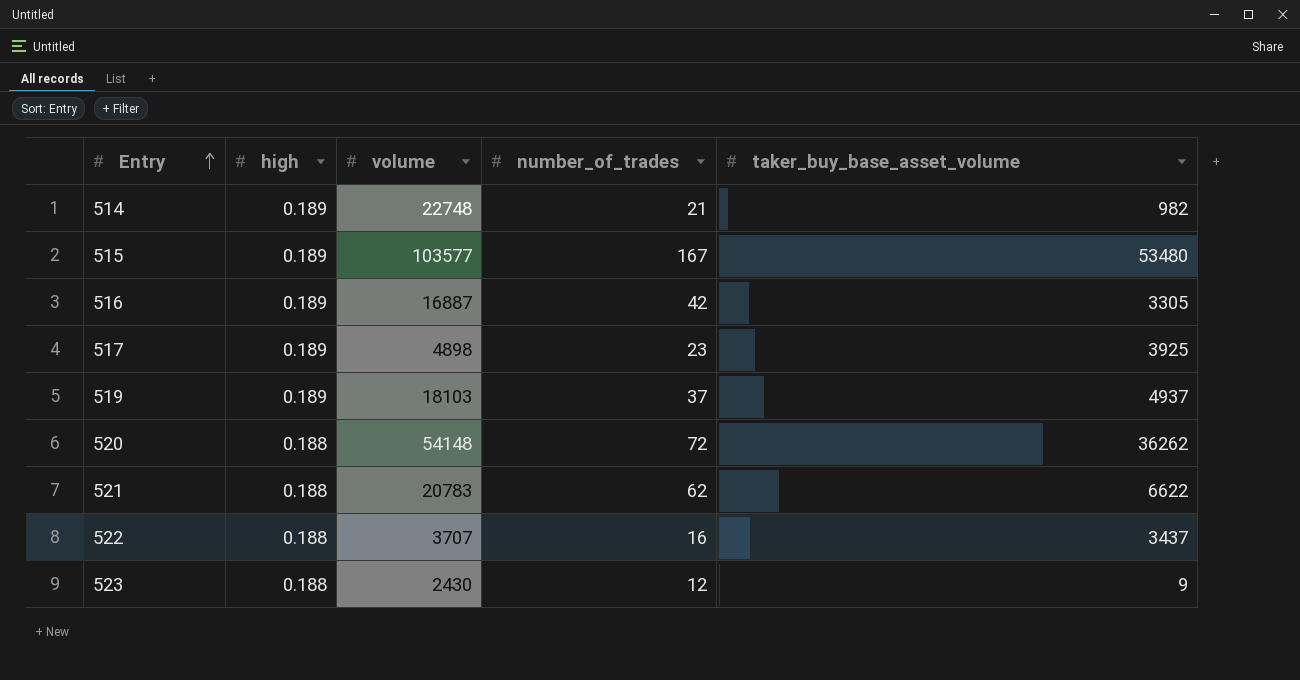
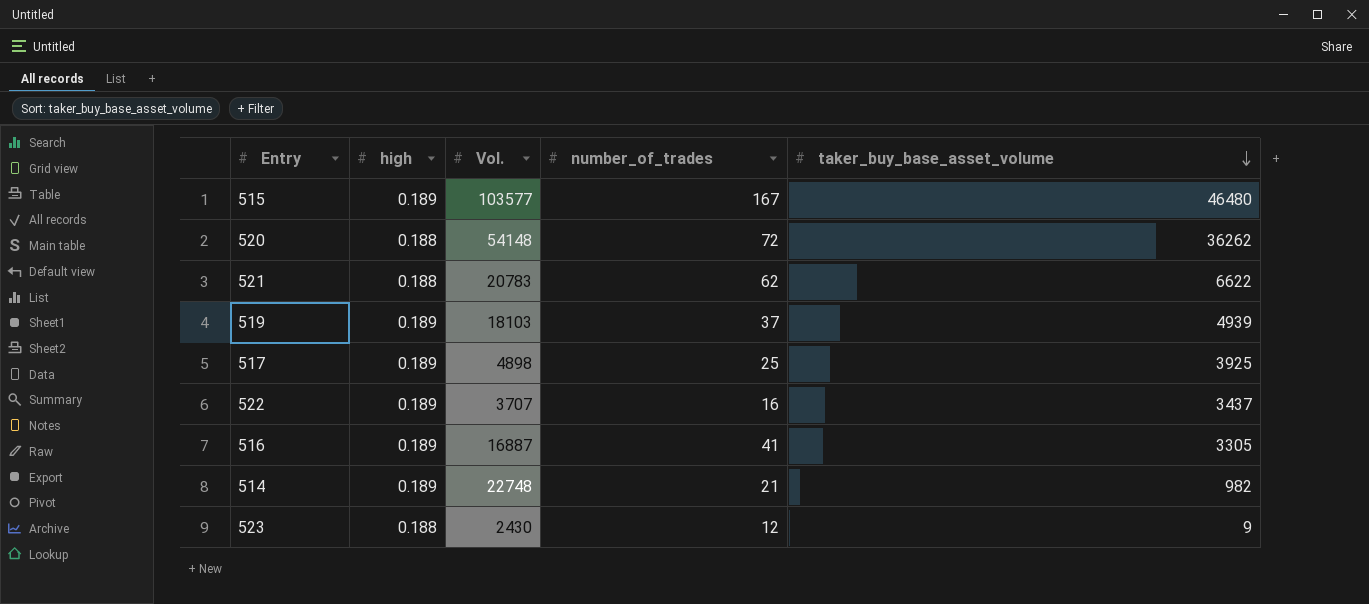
row order: Entry ascending -> taker_buy_base_asset_volume descending
column name: volume -> Vol.
515 | taker_buy_base_asset_volume: 53480 -> 46480
519 | taker_buy_base_asset_volume: 4937 -> 4939
517 | number_of_trades: 23 -> 25
522 | high: 0.188 -> 0.189
516 | number_of_trades: 42 -> 41

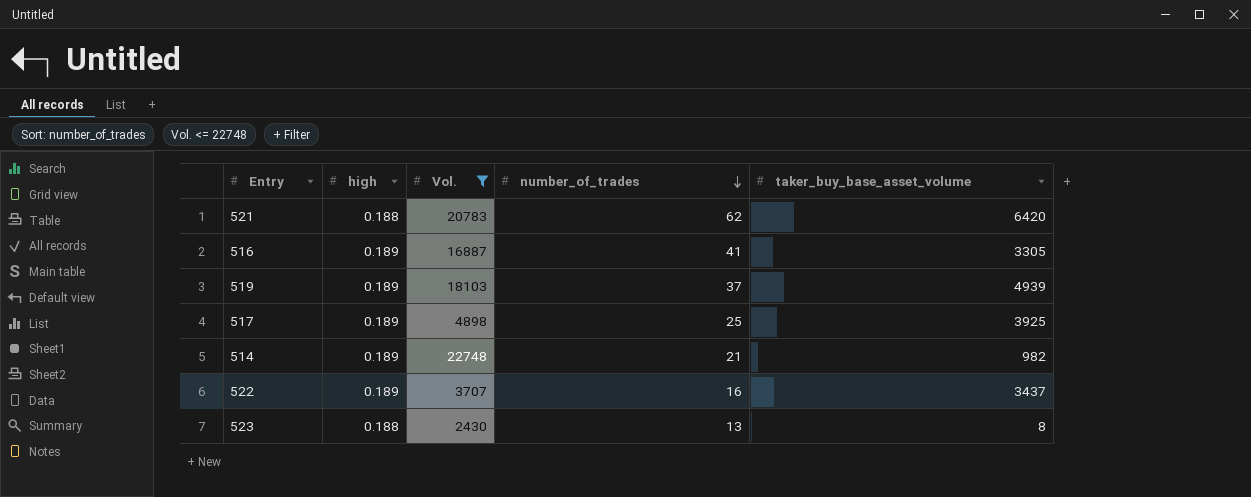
filter: none -> Vol. <= 22748
row order: taker_buy_base_asset_volume descending -> number_of_trades descending
521 | taker_buy_base_asset_volume: 6622 -> 6420
523 | number_of_trades: 12 -> 13
523 | taker_buy_base_asset_volume: 9 -> 8

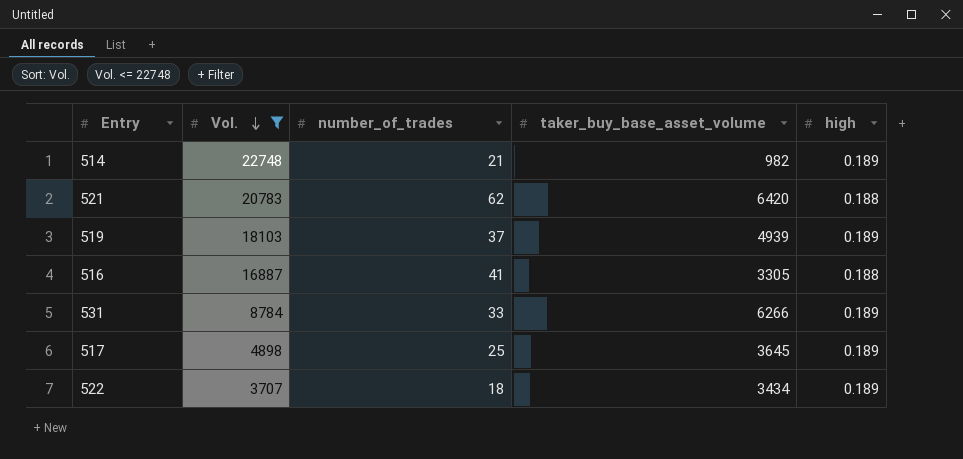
row order: number_of_trades descending -> Vol. descending
column high | position: 2 -> 5
row 523: 0.188 | 2430 | 13 | 8 -> none
516 | high: 0.189 -> 0.188
row 531: none -> 8784 | 33 | 6266 | 0.189
517 | taker_buy_base_asset_volume: 3925 -> 3645
522 | number_of_trades: 16 -> 18
522 | taker_buy_base_asset_volume: 3437 -> 3434

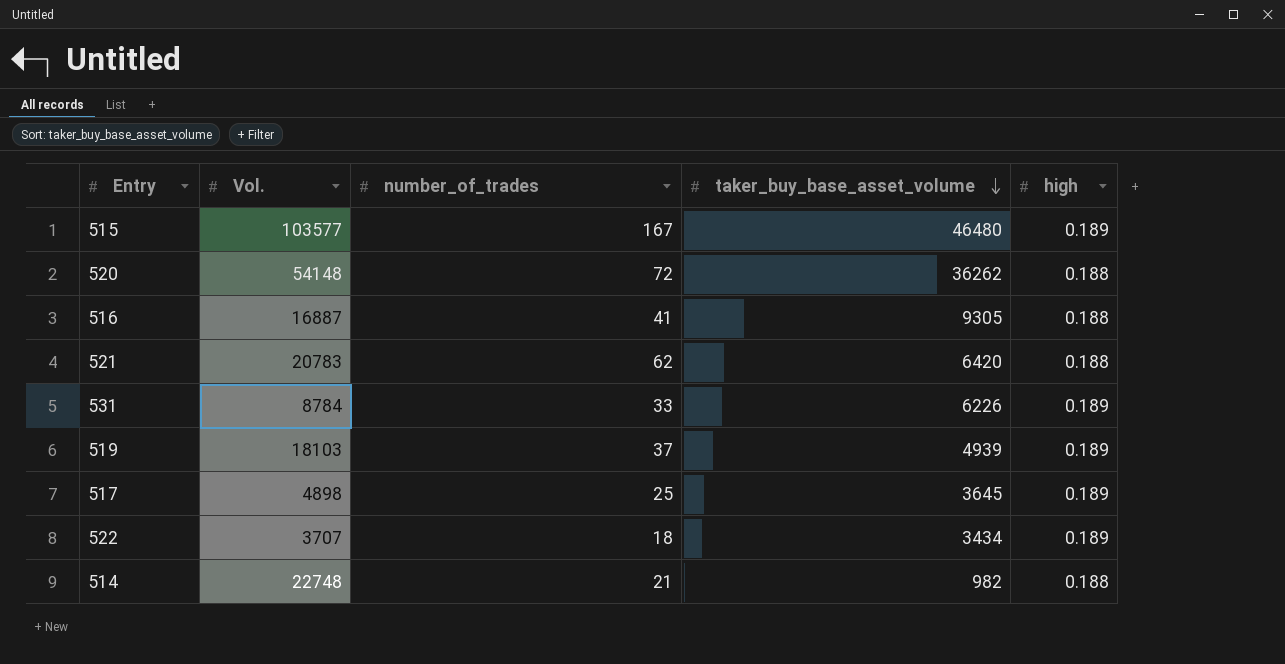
filter: Vol. <= 22748 -> none
row order: Vol. descending -> taker_buy_base_asset_volume descending
516 | taker_buy_base_asset_volume: 3305 -> 9305
531 | taker_buy_base_asset_volume: 6266 -> 6226
514 | high: 0.189 -> 0.188

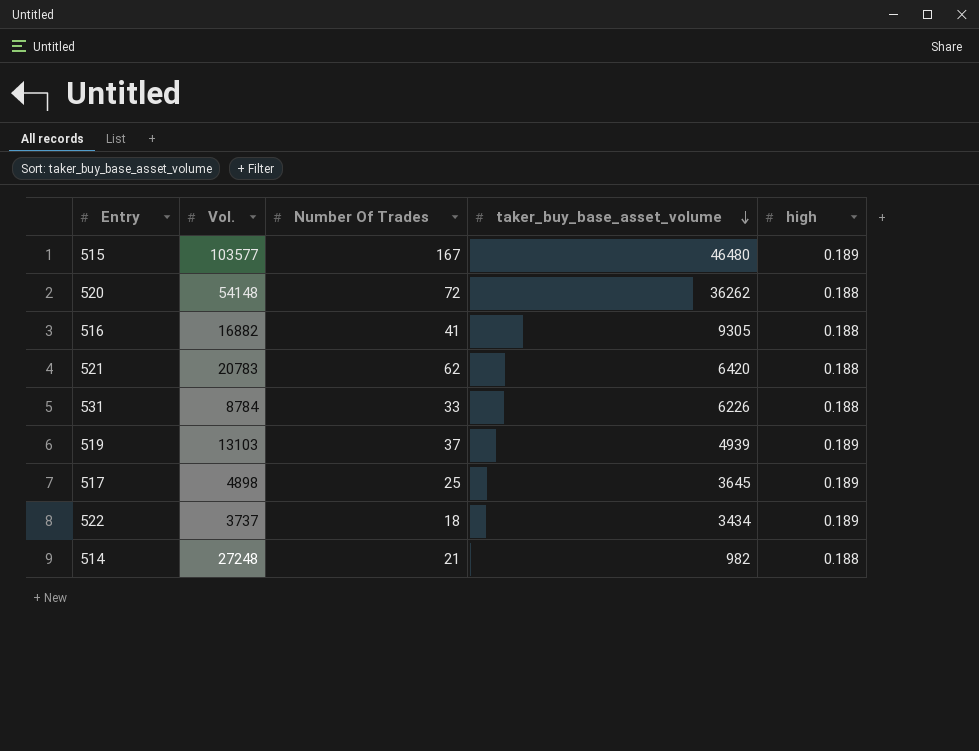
column name: number_of_trades -> Number Of Trades
516 | Vol.: 16887 -> 16882
531 | high: 0.189 -> 0.188
519 | Vol.: 18103 -> 13103
522 | Vol.: 3707 -> 3737
514 | Vol.: 22748 -> 27248

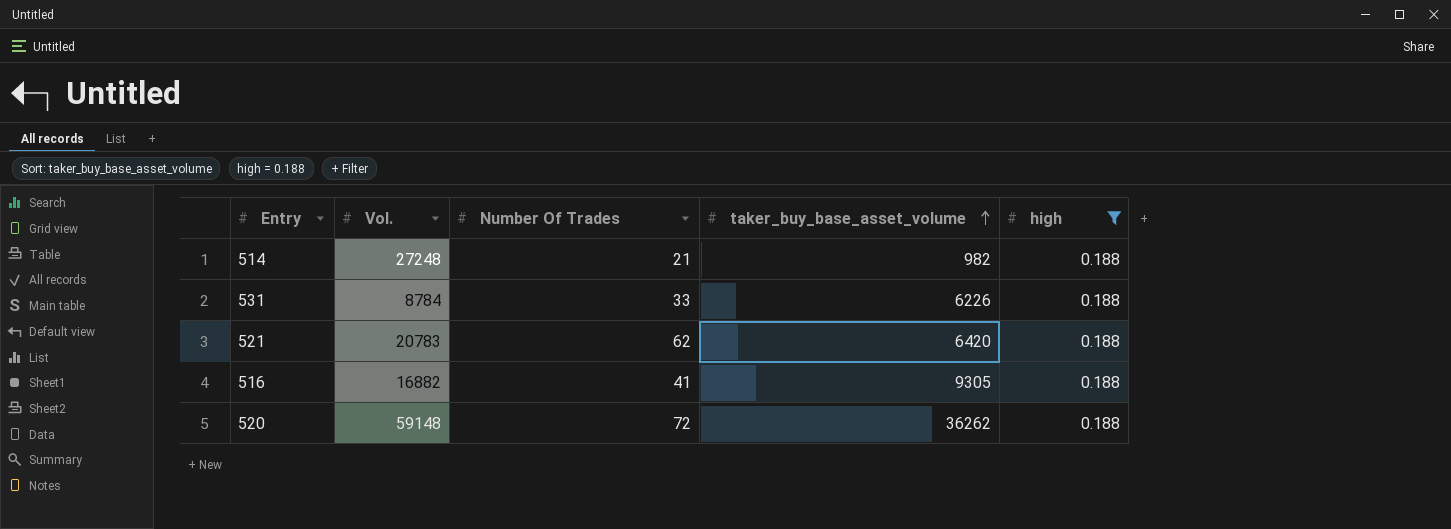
filter: none -> high = 0.188
row order: taker_buy_base_asset_volume descending -> taker_buy_base_asset_volume ascending
520 | Vol.: 54148 -> 59148

